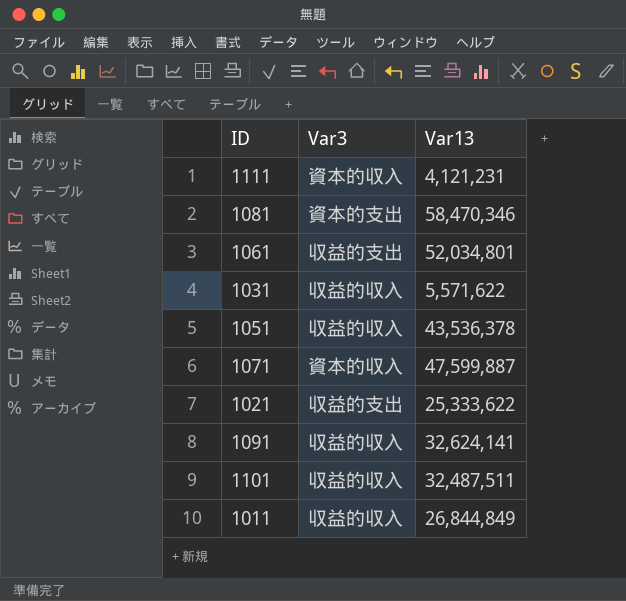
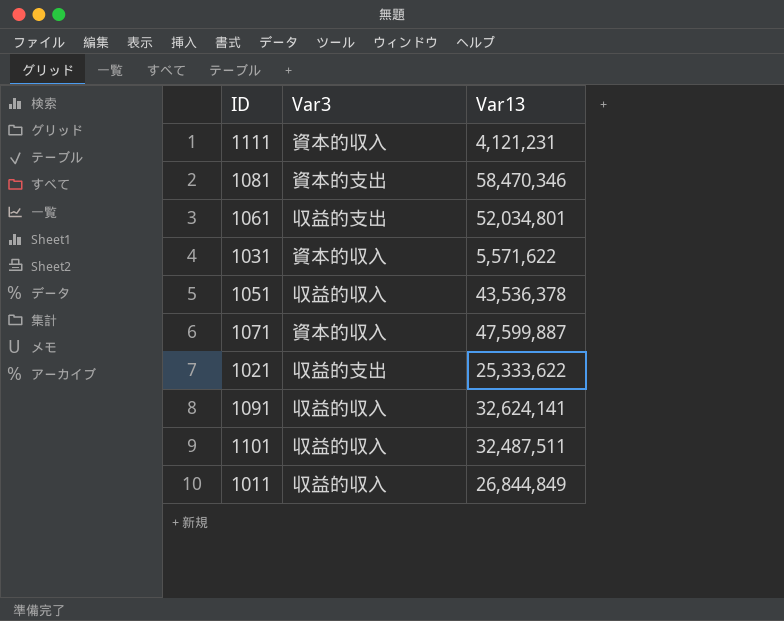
1031 | Var3: 収益的収入 -> 資本的収入

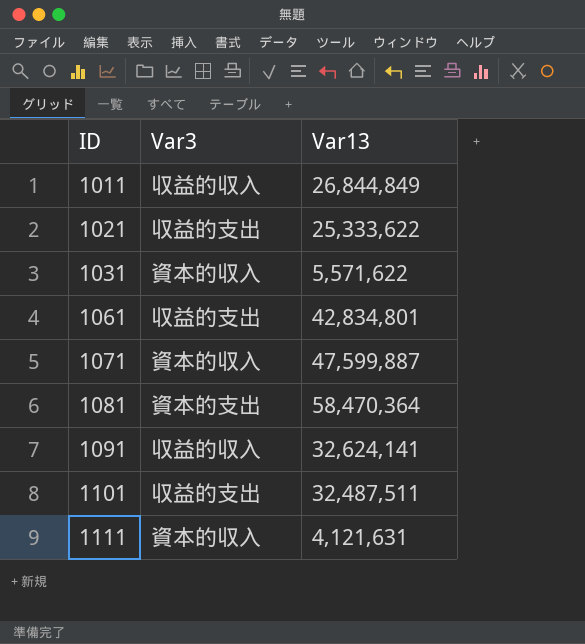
row order: none -> ID ascending
row 1051: 収益的収入 | 43,536,378 -> none
1061 | Var13: 52,034,801 -> 42,834,801
1081 | Var13: 58,470,346 -> 58,470,364
1101 | Var3: 収益的収入 -> 収益的支出
1111 | Var13: 4,121,231 -> 4,121,631

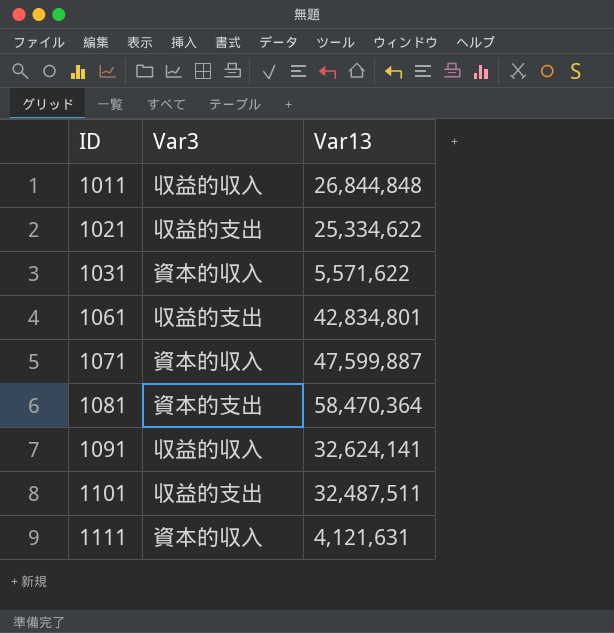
1011 | Var13: 26,844,849 -> 26,844,848
1021 | Var13: 25,333,622 -> 25,334,622

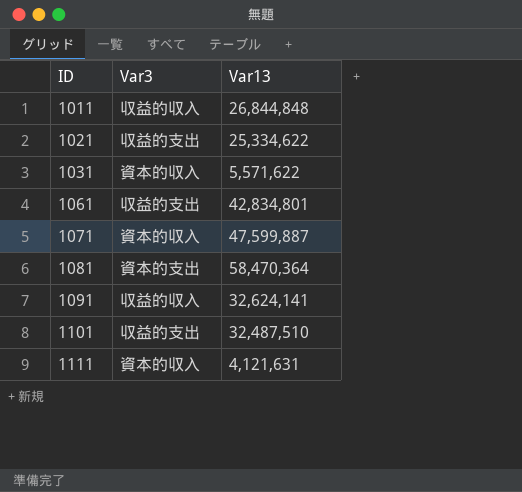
1101 | Var13: 32,487,511 -> 32,487,510

